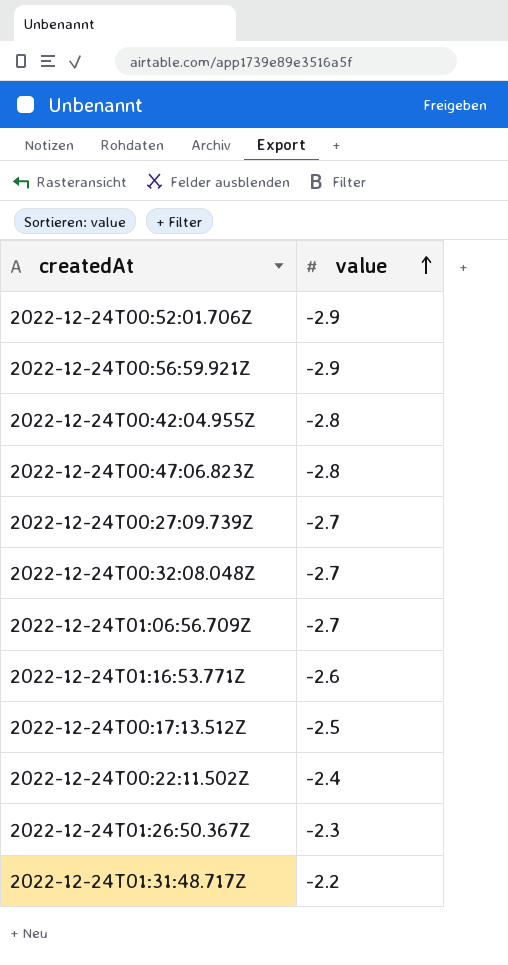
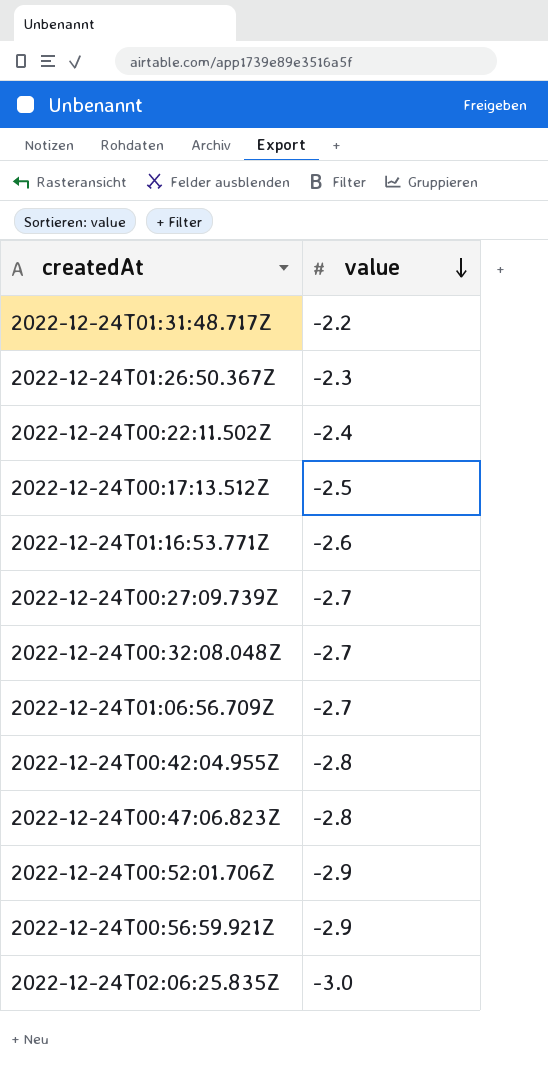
row order: value ascending -> value descending
row 2022-12-24T02:06:25.835Z: none -> -3.0

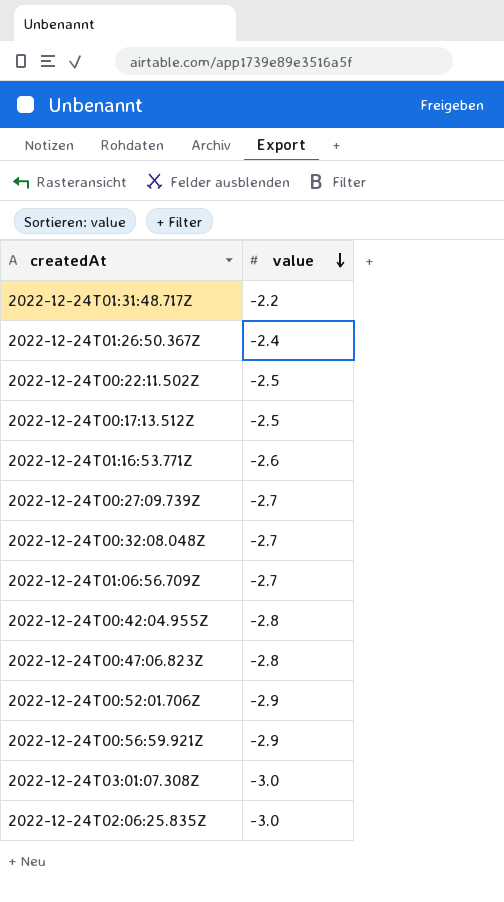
2022-12-24T01:26:50.367Z | value: -2.3 -> -2.4
2022-12-24T00:22:11.502Z | value: -2.4 -> -2.5
row 2022-12-24T03:01:07.308Z: none -> -3.0

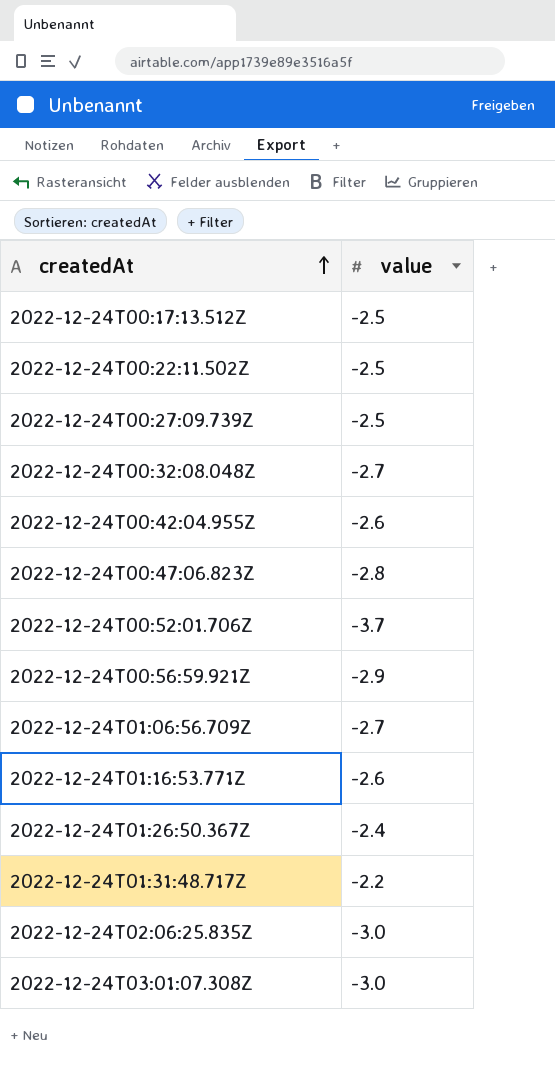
row order: value descending -> createdAt ascending
2022-12-24T00:27:09.739Z | value: -2.7 -> -2.5
2022-12-24T00:42:04.955Z | value: -2.8 -> -2.6
2022-12-24T00:52:01.706Z | value: -2.9 -> -3.7

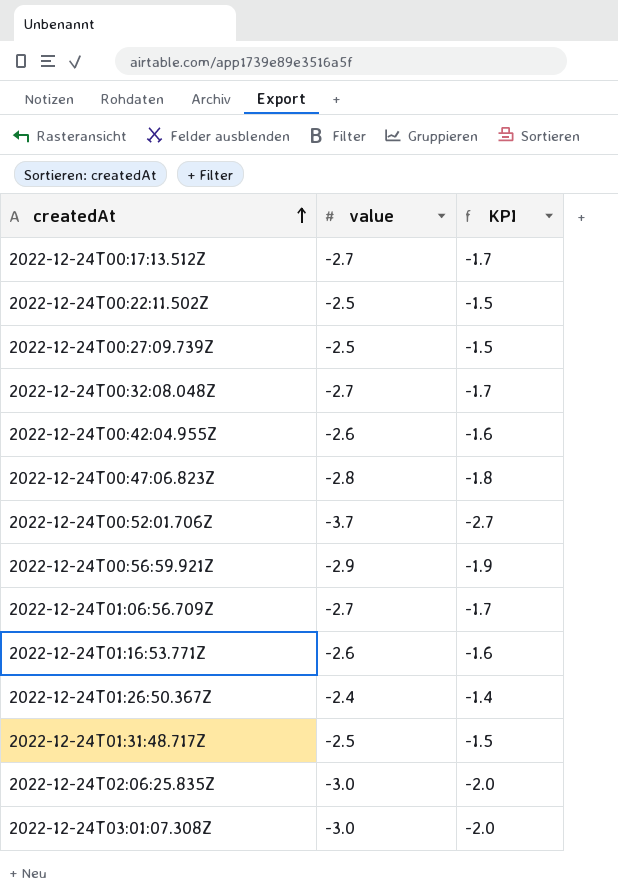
column KPI | formula: none -> [value] + 1
2022-12-24T00:17:13.512Z | value: -2.5 -> -2.7
2022-12-24T01:31:48.717Z | value: -2.2 -> -2.5

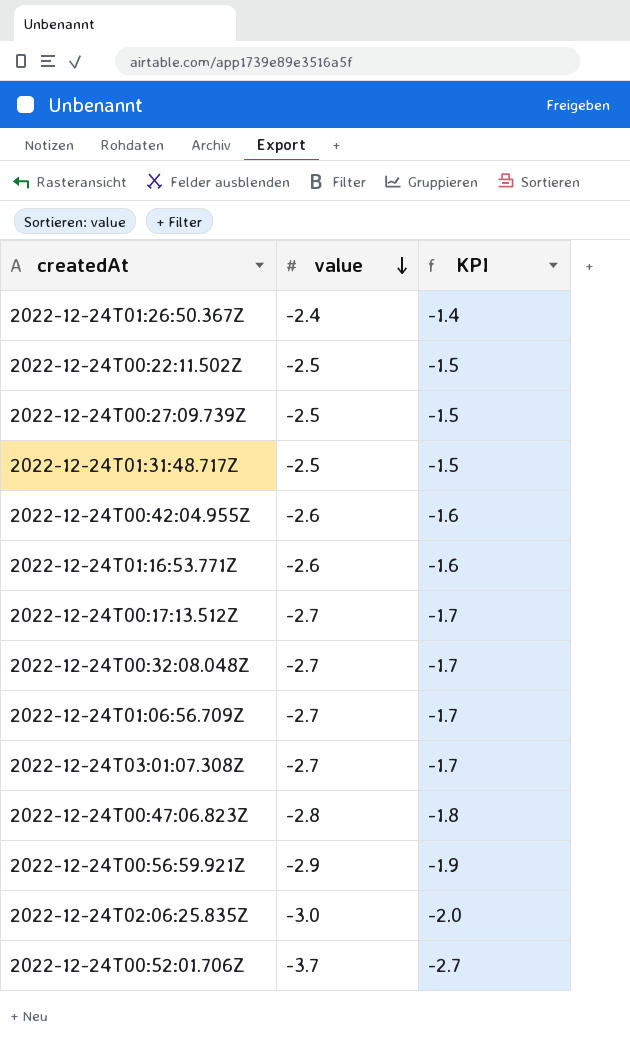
row order: createdAt ascending -> value descending
2022-12-24T03:01:07.308Z | value: -3.0 -> -2.7
2022-12-24T03:01:07.308Z | KPI: -2.0 -> -1.7

